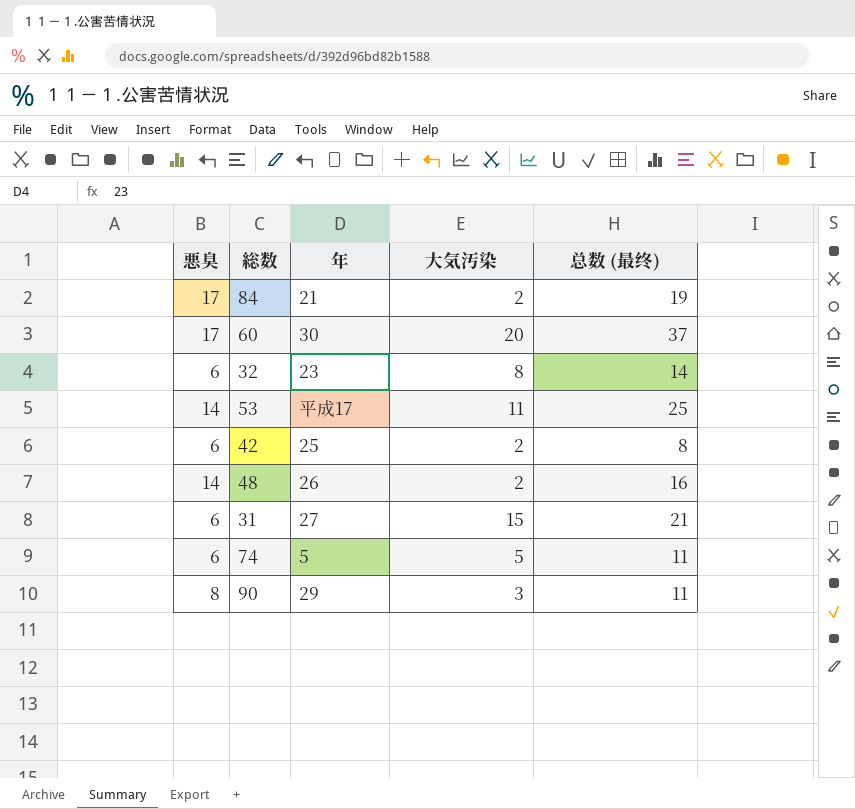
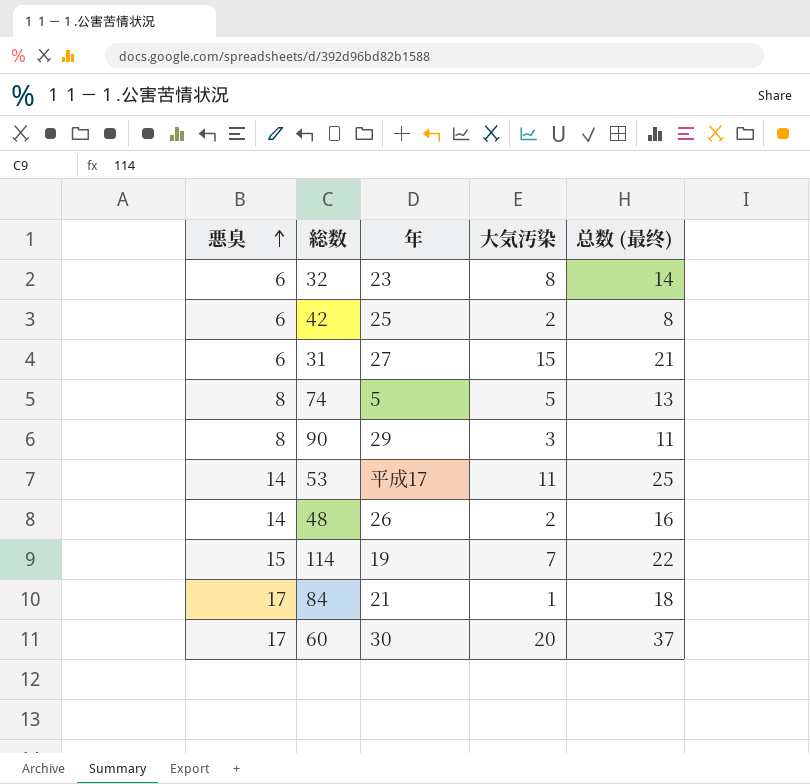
row order: none -> 悪臭 ascending
74 | 悪臭: 6 -> 8
74 | 总数 (最终): 11 -> 13
row 114: none -> 15 | 19 | 7 | 22
84 | 大気汚染: 2 -> 1
84 | 总数 (最终): 19 -> 18

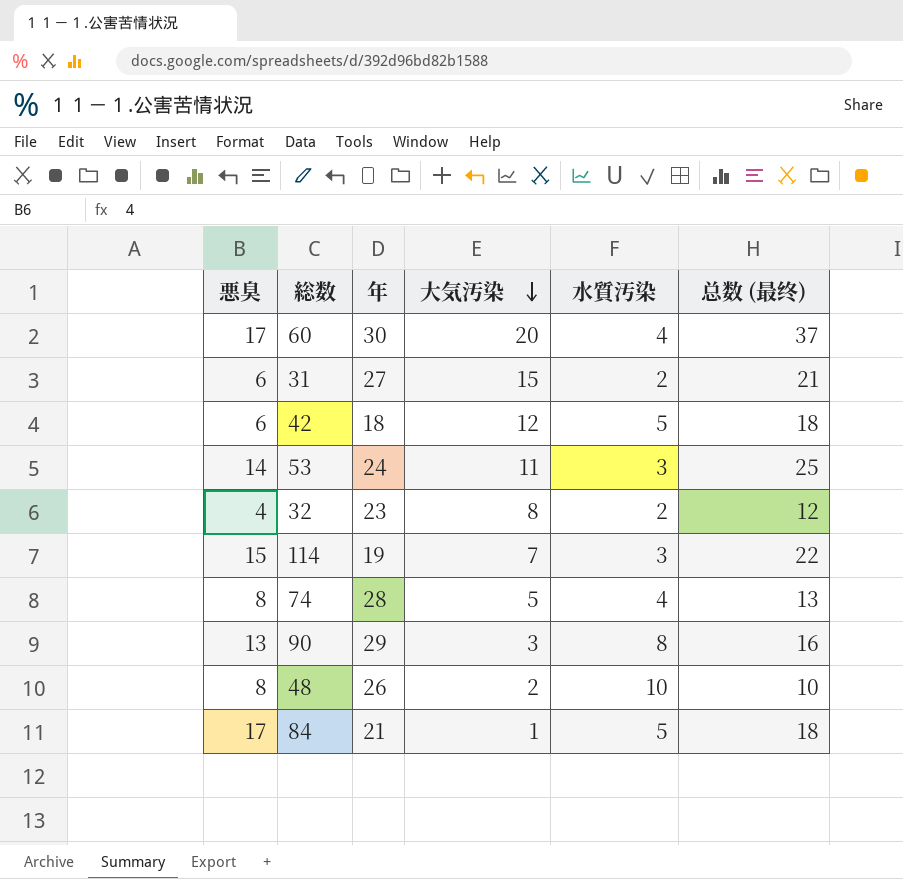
row order: 悪臭 ascending -> 大気汚染 descending
column 水質汚染 | position: none -> 5
42 | 年: 25 -> 18
42 | 大気汚染: 2 -> 12
42 | 总数 (最终): 8 -> 18
53 | 年: 平成17 -> 24
32 | 悪臭: 6 -> 4
32 | 总数 (最终): 14 -> 12
74 | 年: 5 -> 28
90 | 悪臭: 8 -> 13
90 | 总数 (最终): 11 -> 16
48 | 悪臭: 14 -> 8
48 | 总数 (最终): 16 -> 10

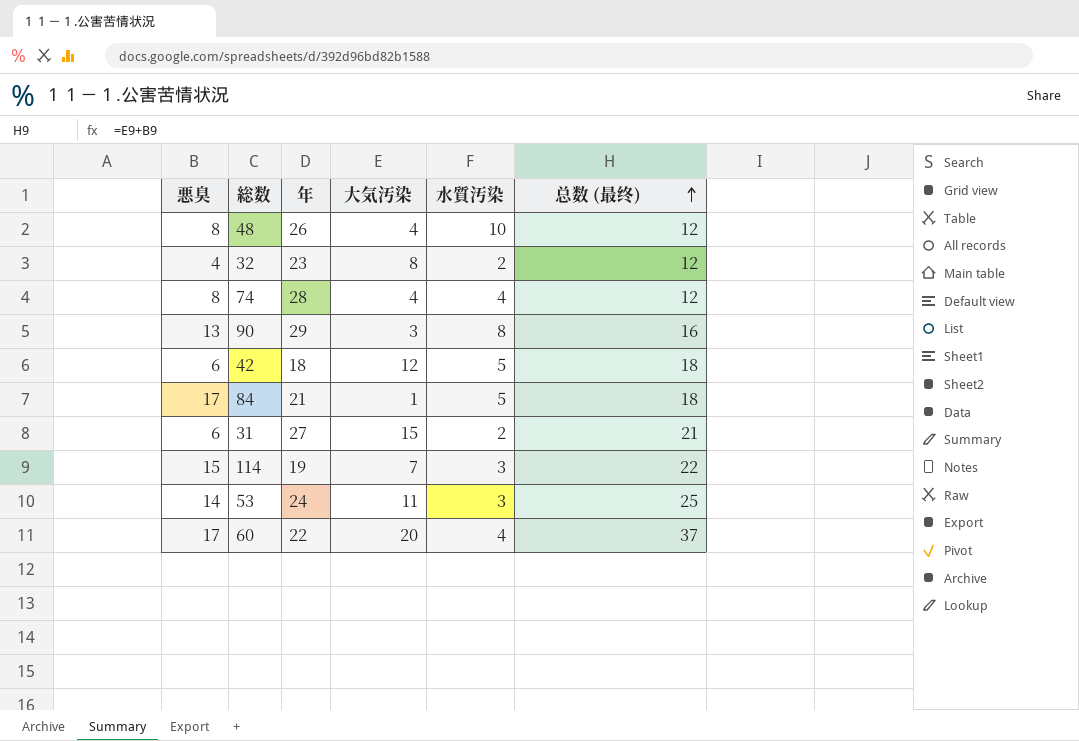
row order: 大気汚染 descending -> 总数 (最终) ascending
48 | 大気汚染: 2 -> 4
48 | 总数 (最终): 10 -> 12
74 | 大気汚染: 5 -> 4
74 | 总数 (最终): 13 -> 12
60 | 年: 30 -> 22

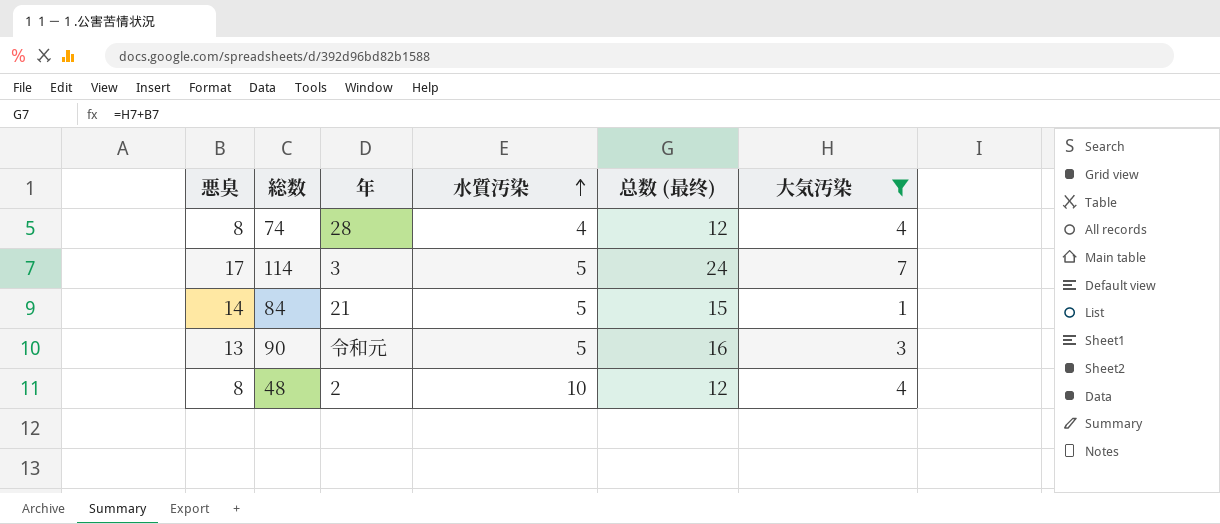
filter: none -> 大気汚染 <= 7
row order: 总数 (最终) ascending -> 水質汚染 ascending
column 大気汚染 | position: 4 -> 6
114 | 悪臭: 15 -> 17
114 | 年: 19 -> 3
114 | 水質汚染: 3 -> 5
114 | 总数 (最终): 22 -> 24
84 | 悪臭: 17 -> 14
84 | 总数 (最终): 18 -> 15
90 | 年: 29 -> 令和元
90 | 水質汚染: 8 -> 5
48 | 年: 26 -> 2

